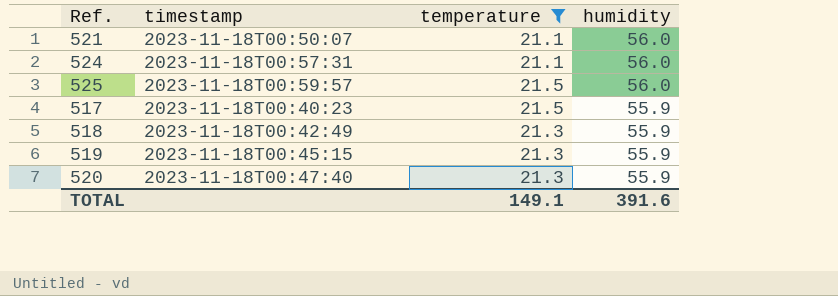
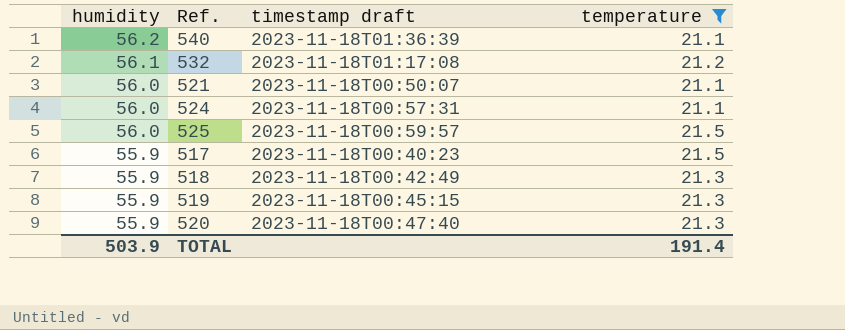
column humidity | position: 4 -> 1
column name: timestamp -> timestamp draft
row 540: none -> 56.2 | 2023-11-18T01:36:39 | 21.1
row 532: none -> 56.1 | 2023-11-18T01:17:08 | 21.2
TOTAL | humidity: 391.6 -> 503.9
TOTAL | temperature: 149.1 -> 191.4

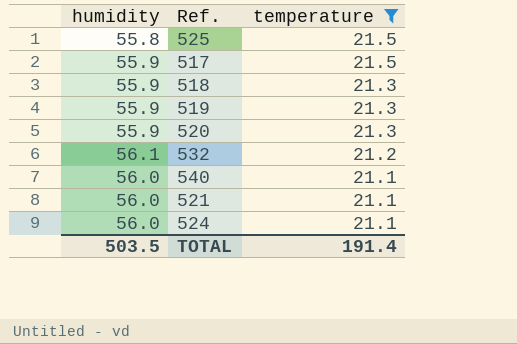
row order: humidity descending -> temperature descending
column timestamp draft | position: 3 -> none
525 | humidity: 56.0 -> 55.8
540 | humidity: 56.2 -> 56.0
TOTAL | humidity: 503.9 -> 503.5

